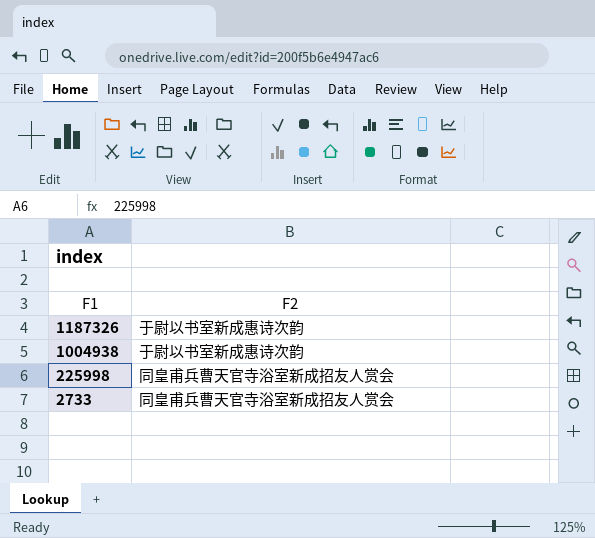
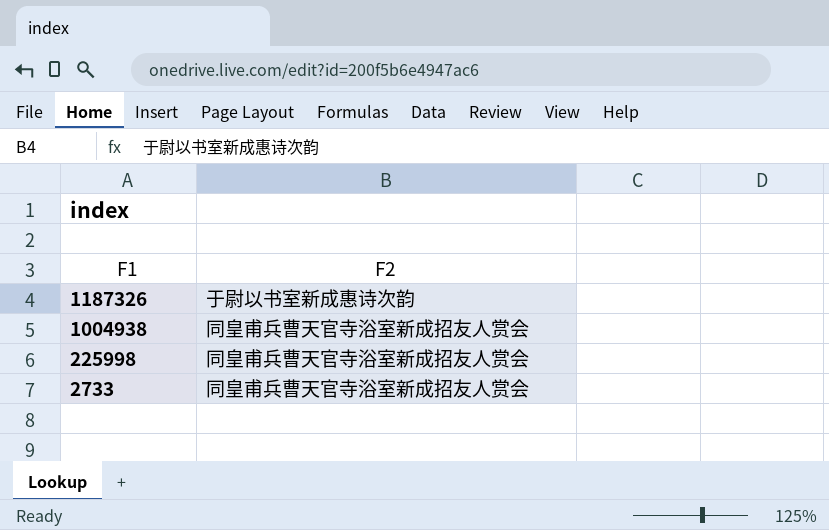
1004938 | F2: 于尉以书室新成惠诗次韵 -> 同皇甫兵曹天官寺浴室新成招友人赏会

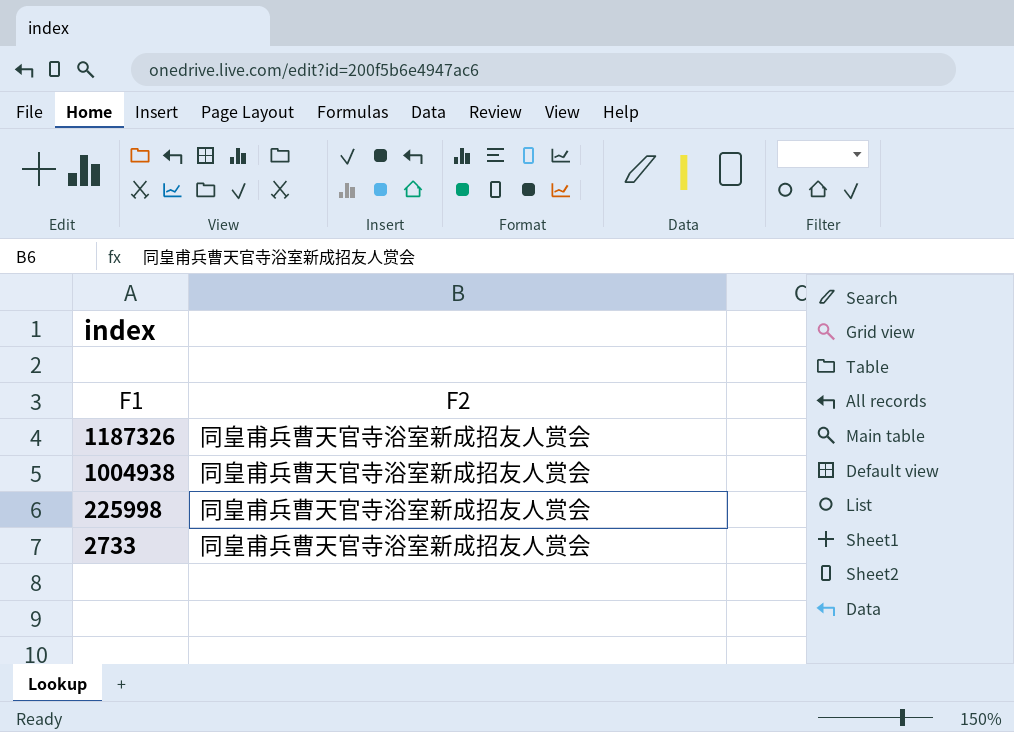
1187326 | F2: 于尉以书室新成惠诗次韵 -> 同皇甫兵曹天官寺浴室新成招友人赏会

